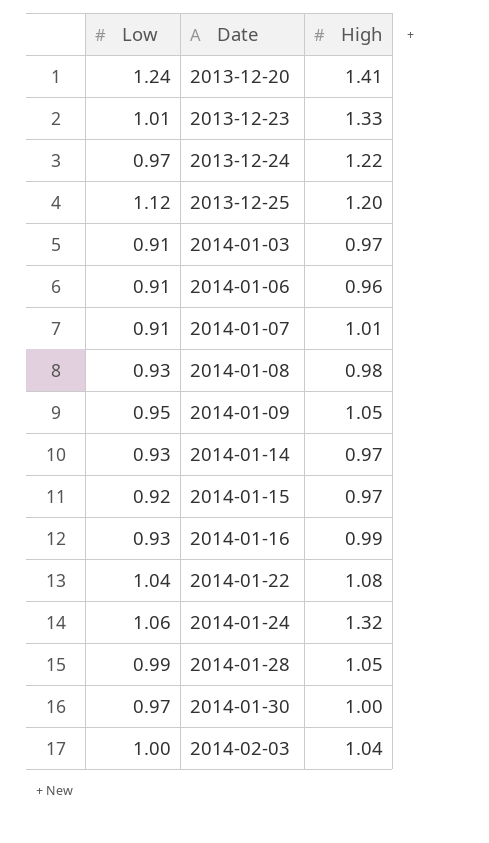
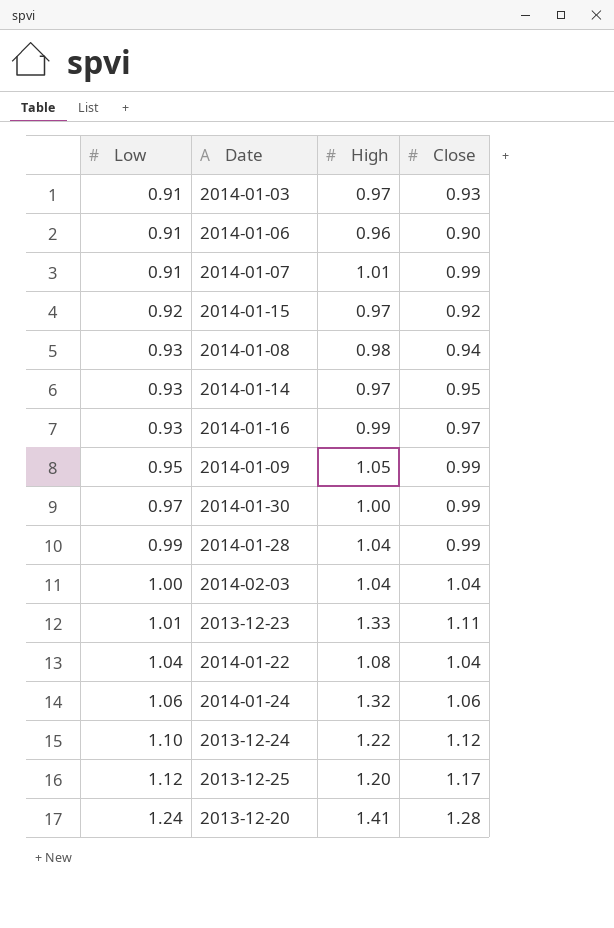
row order: Date ascending -> Low ascending
column Close | position: none -> 4
2014-01-28 | High: 1.05 -> 1.04
2013-12-24 | Low: 0.97 -> 1.10

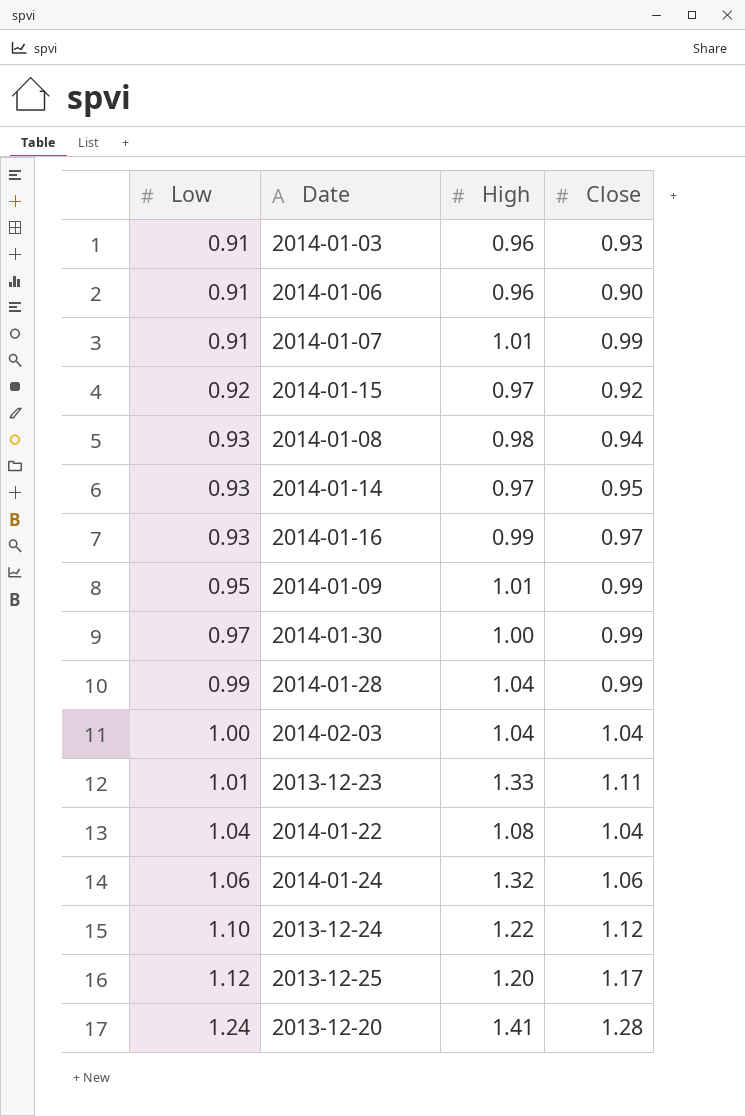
2014-01-03 | High: 0.97 -> 0.96
2014-01-09 | High: 1.05 -> 1.01

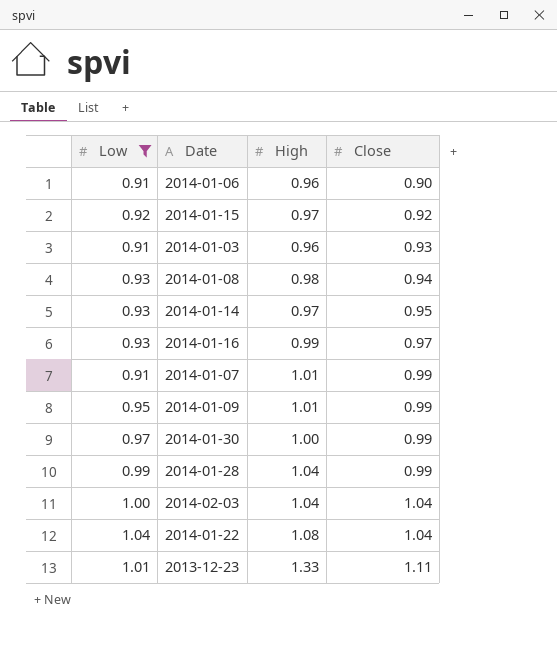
filter: none -> Low <= 1.04
row order: Low ascending -> Close ascending

